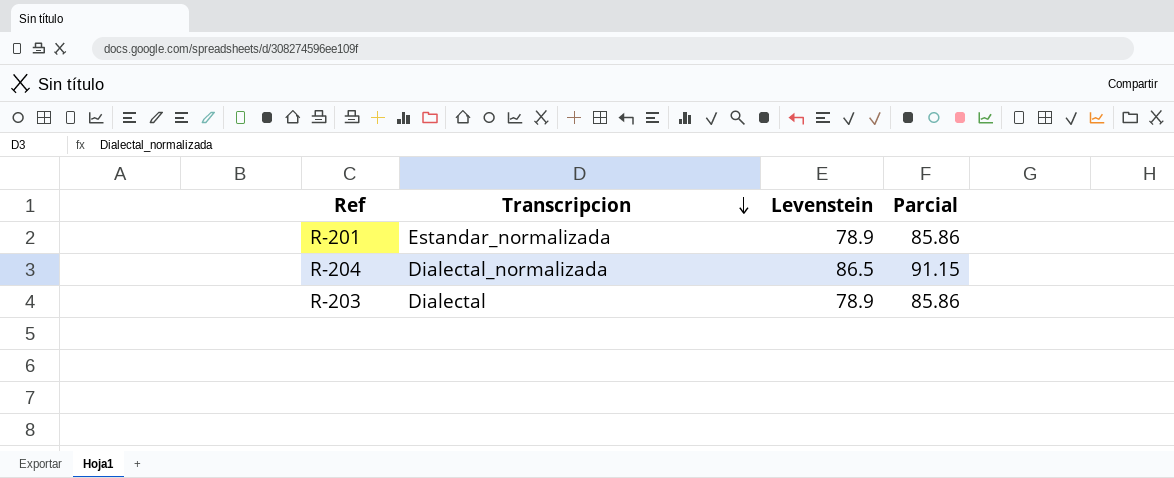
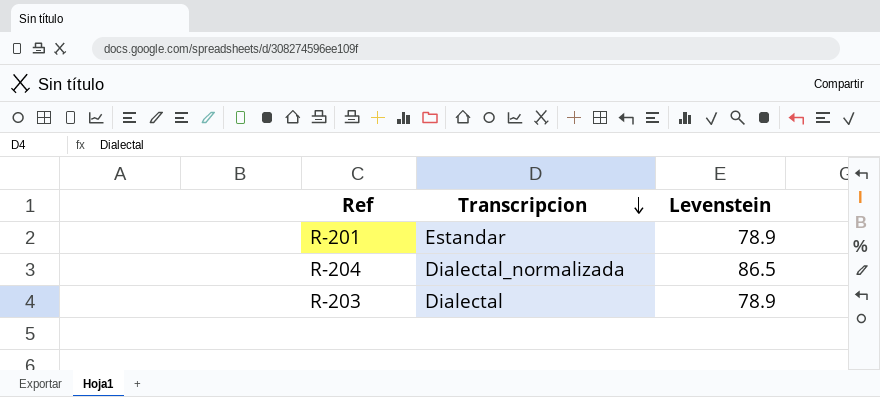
column Parcial | position: 4 -> none
R-201 | Transcripcion: Estandar_normalizada -> Estandar

